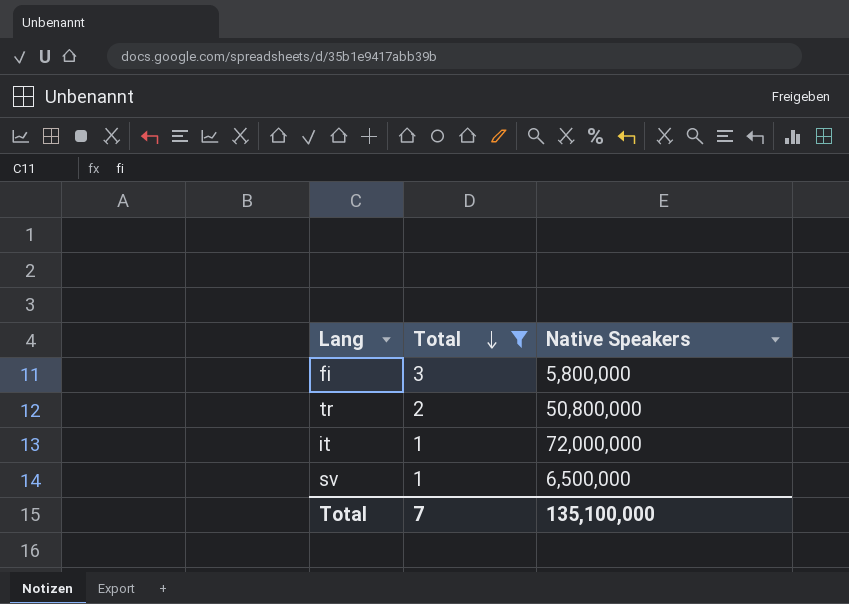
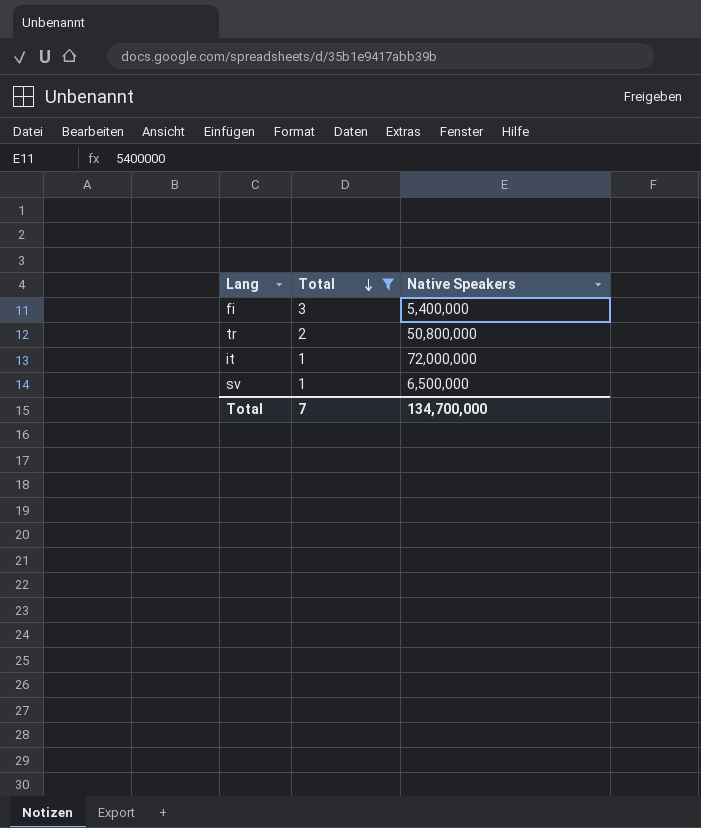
fi | Native Speakers: 5,800,000 -> 5,400,000
Total | Native Speakers: 135,100,000 -> 134,700,000

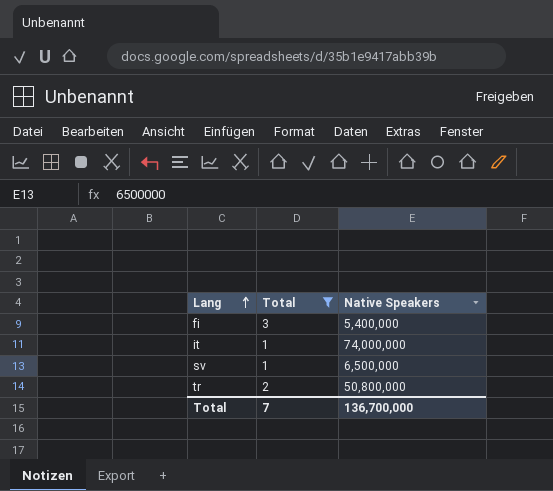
row order: Total descending -> Lang ascending
it | Native Speakers: 72,000,000 -> 74,000,000
Total | Native Speakers: 134,700,000 -> 136,700,000

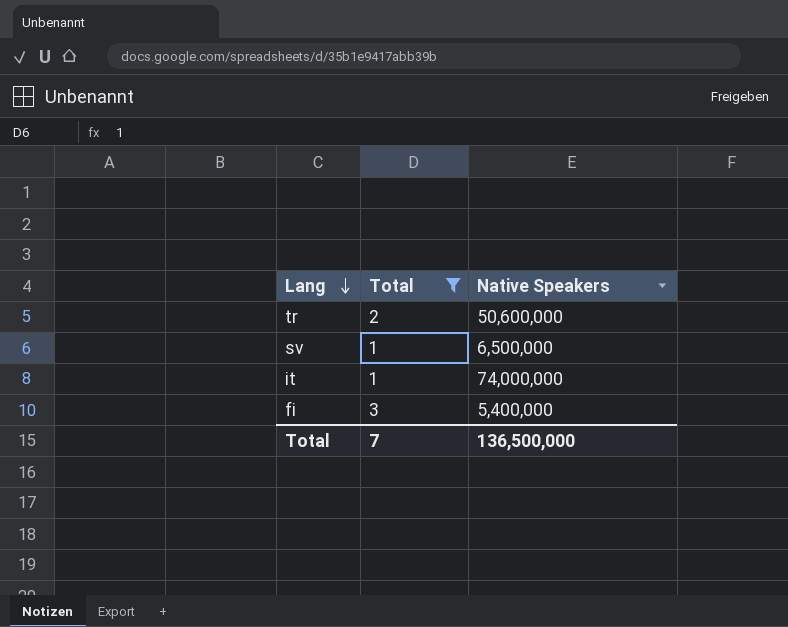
row order: Lang ascending -> Lang descending
tr | Native Speakers: 50,800,000 -> 50,600,000
Total | Native Speakers: 136,700,000 -> 136,500,000

